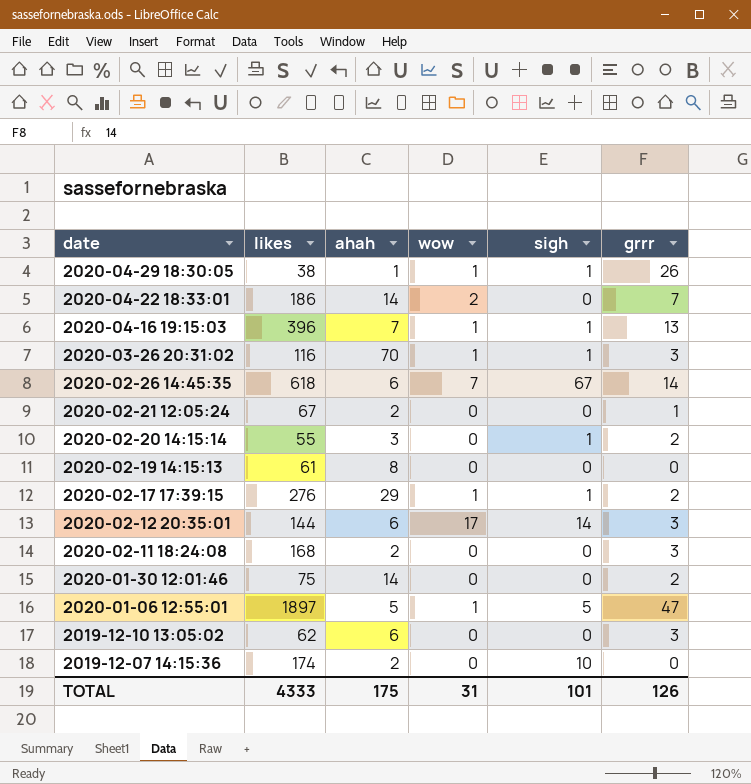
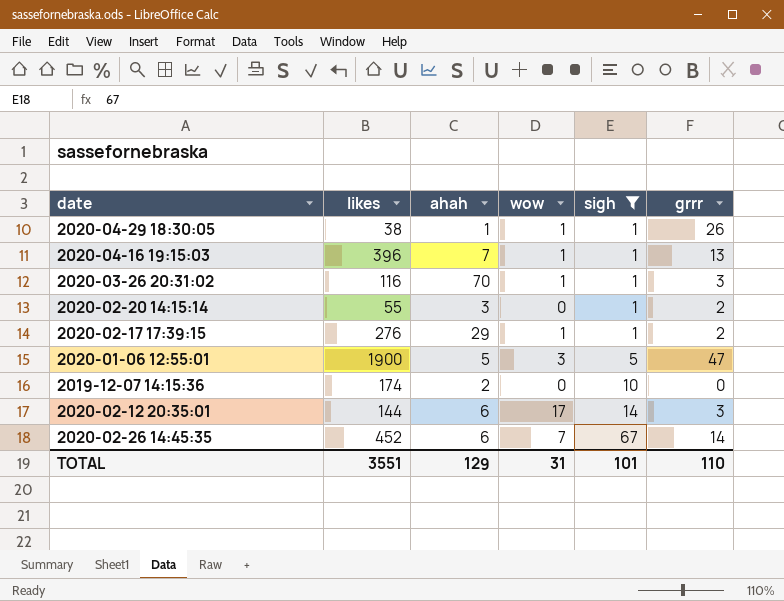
filter: none -> sigh != 0
row order: date descending -> sigh ascending
2020-01-06 12:55:01 | likes: 1897 -> 1900
2020-01-06 12:55:01 | wow: 1 -> 3
2020-02-26 14:45:35 | likes: 618 -> 452
TOTAL | likes: 4333 -> 3551
TOTAL | ahah: 175 -> 129
TOTAL | grrr: 126 -> 110

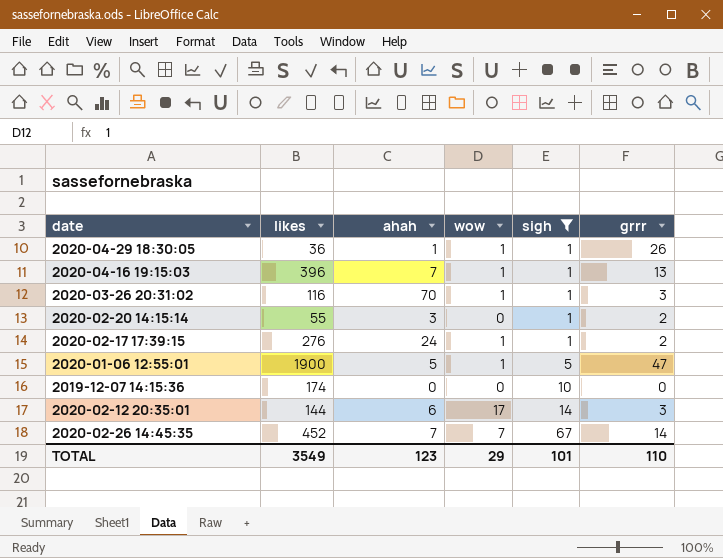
2020-04-29 18:30:05 | likes: 38 -> 36
2020-02-17 17:39:15 | ahah: 29 -> 24
2020-01-06 12:55:01 | wow: 3 -> 1
2019-12-07 14:15:36 | ahah: 2 -> 0
2020-02-26 14:45:35 | ahah: 6 -> 7
TOTAL | likes: 3551 -> 3549
TOTAL | ahah: 129 -> 123
TOTAL | wow: 31 -> 29

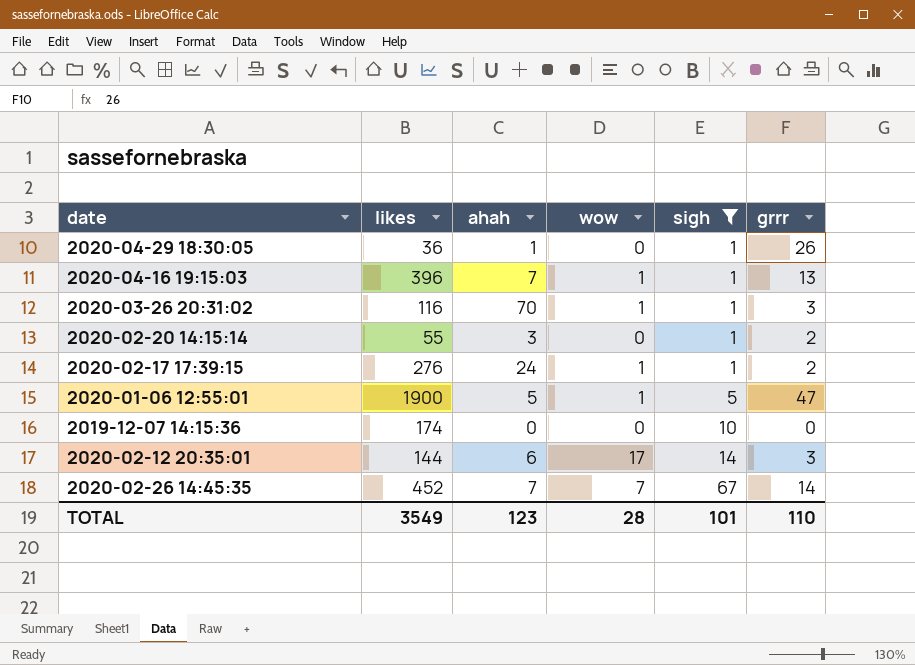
2020-04-29 18:30:05 | wow: 1 -> 0
TOTAL | wow: 29 -> 28

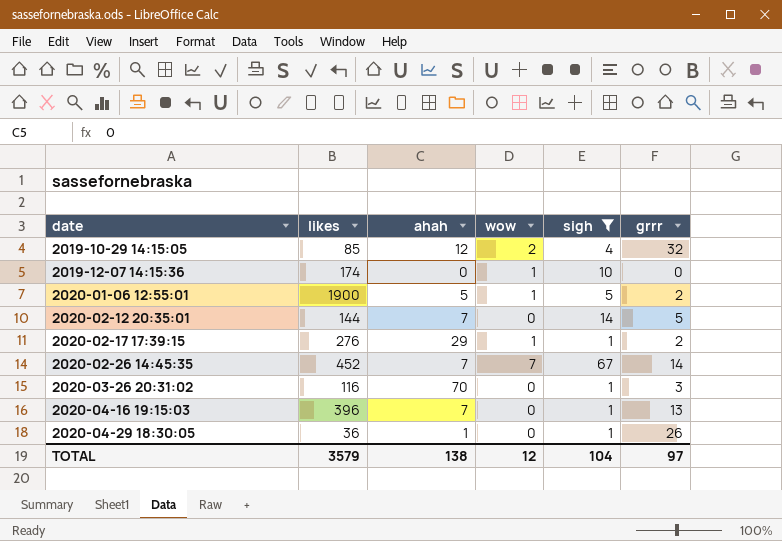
row order: sigh ascending -> date ascending
row 2020-02-20 14:15:14: 55 | 3 | 0 | 1 | 2 -> none
row 2019-10-29 14:15:05: none -> 85 | 12 | 2 | 4 | 32
2019-12-07 14:15:36 | wow: 0 -> 1
2020-01-06 12:55:01 | grrr: 47 -> 2
2020-02-12 20:35:01 | ahah: 6 -> 7
2020-02-12 20:35:01 | wow: 17 -> 0
2020-02-12 20:35:01 | grrr: 3 -> 5
2020-02-17 17:39:15 | ahah: 24 -> 29
2020-03-26 20:31:02 | wow: 1 -> 0
2020-04-16 19:15:03 | wow: 1 -> 0
TOTAL | likes: 3549 -> 3579
TOTAL | ahah: 123 -> 138
TOTAL | wow: 28 -> 12
TOTAL | sigh: 101 -> 104
TOTAL | grrr: 110 -> 97

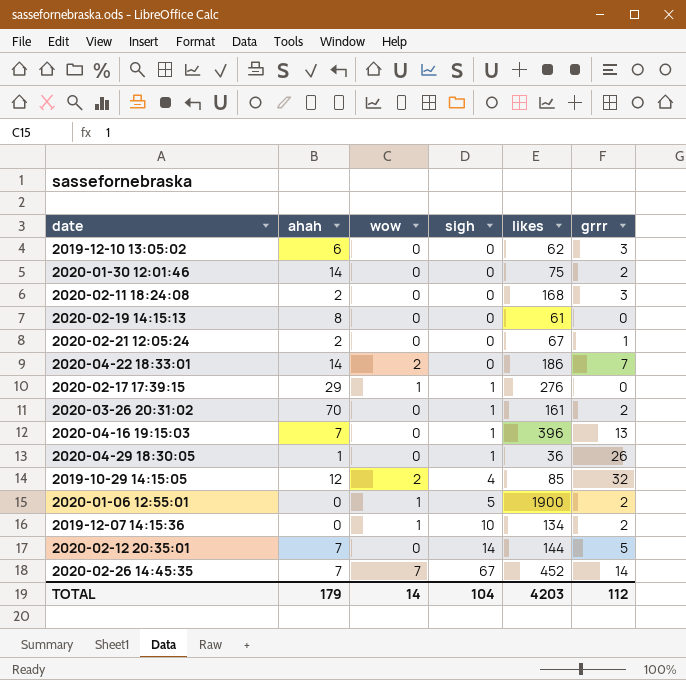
filter: sigh != 0 -> none
row order: date ascending -> sigh ascending
column likes | position: 2 -> 5
2020-02-17 17:39:15 | grrr: 2 -> 0
2020-03-26 20:31:02 | likes: 116 -> 161
2020-03-26 20:31:02 | grrr: 3 -> 2
2020-01-06 12:55:01 | ahah: 5 -> 0
2019-12-07 14:15:36 | likes: 174 -> 134
2019-12-07 14:15:36 | grrr: 0 -> 2
TOTAL | ahah: 138 -> 179
TOTAL | wow: 12 -> 14
TOTAL | likes: 3579 -> 4203
TOTAL | grrr: 97 -> 112

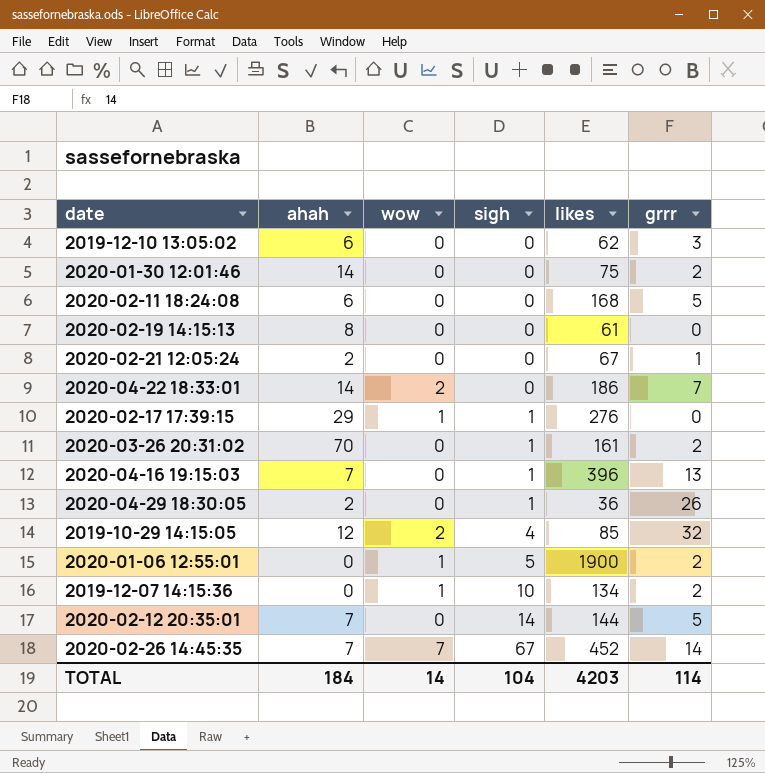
2020-02-11 18:24:08 | ahah: 2 -> 6
2020-02-11 18:24:08 | grrr: 3 -> 5
2020-04-29 18:30:05 | ahah: 1 -> 2
TOTAL | ahah: 179 -> 184
TOTAL | grrr: 112 -> 114

